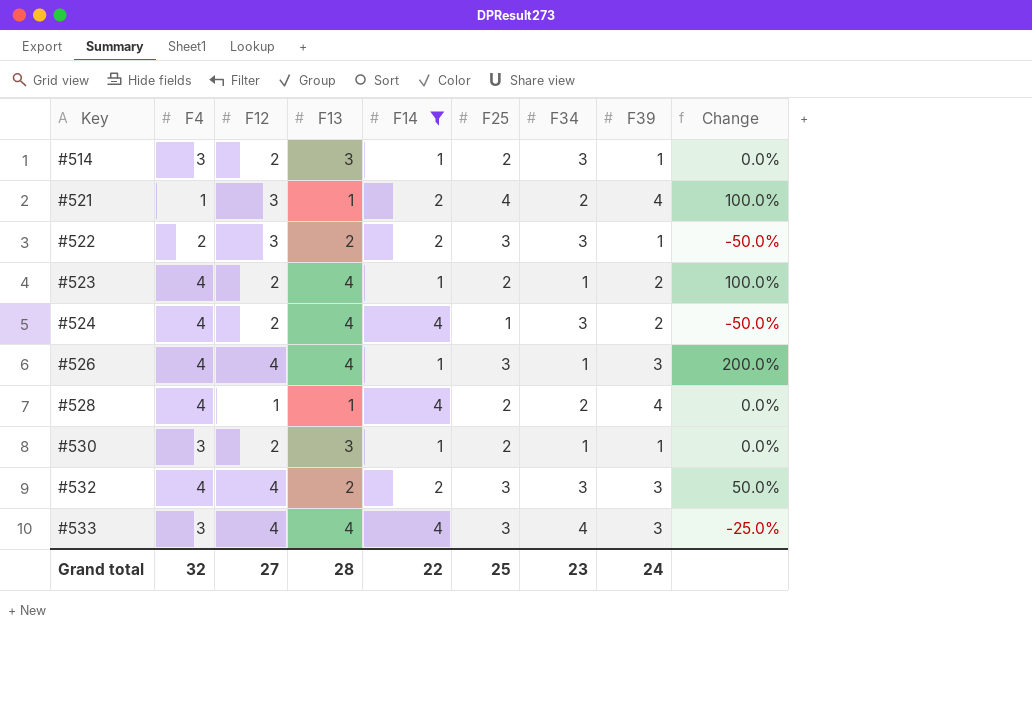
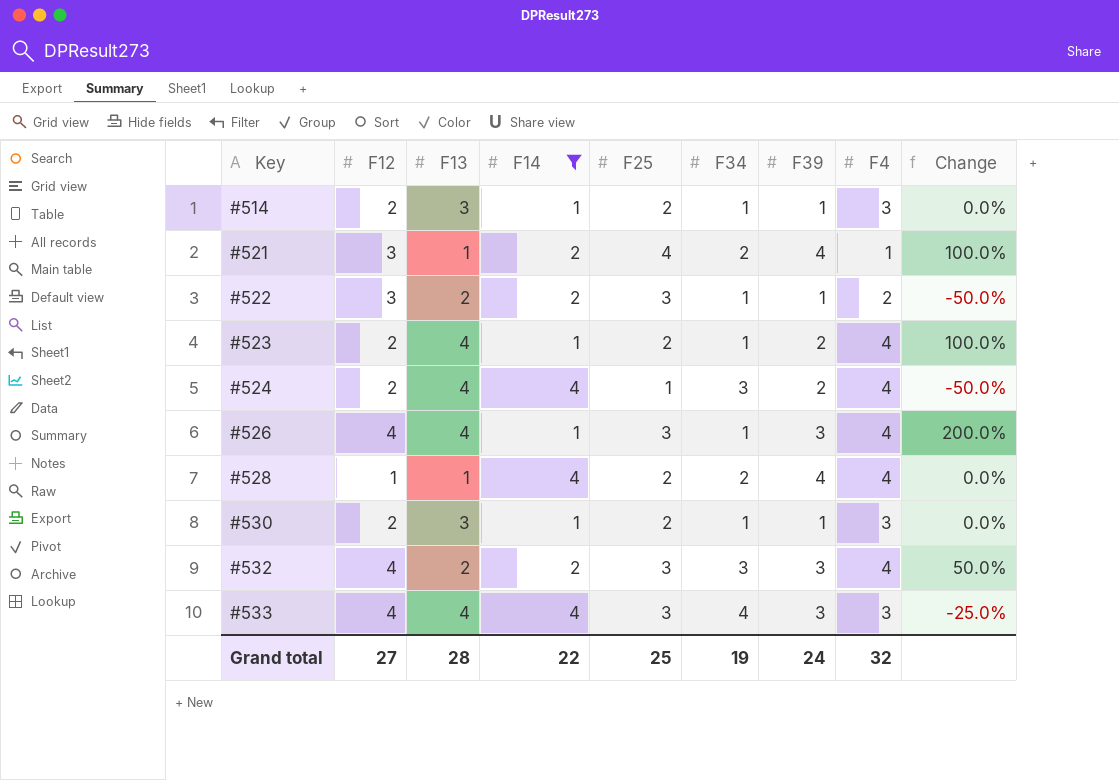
column F4 | position: 2 -> 8
#514 | F34: 3 -> 1
#522 | F34: 3 -> 1
Grand total | F34: 23 -> 19

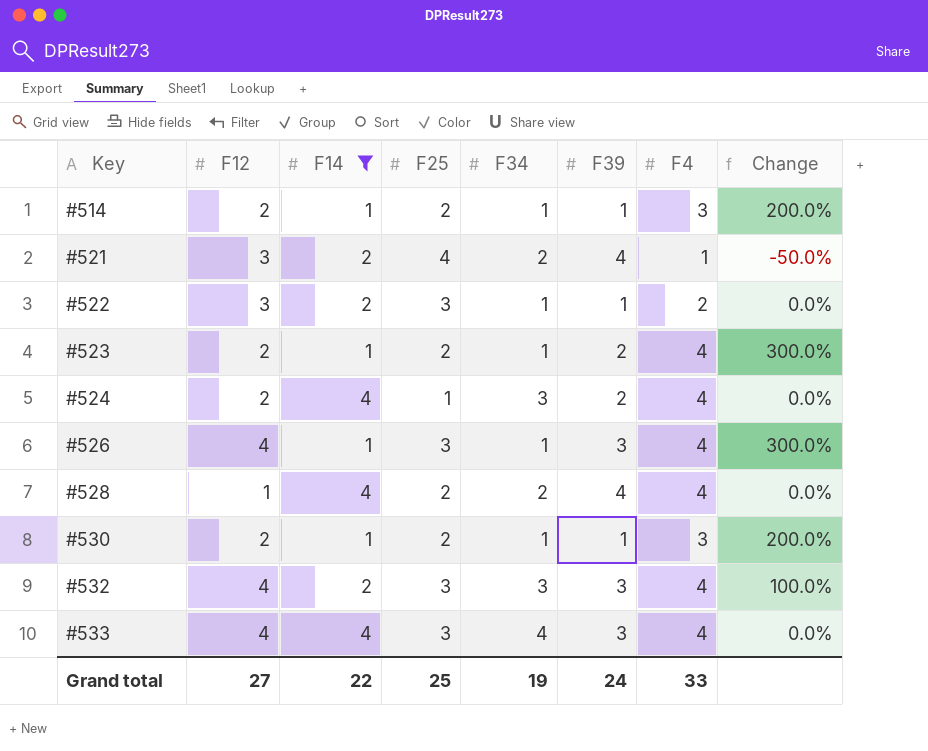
column F13 | position: 3 -> none
column Change | formula: ([F39] - [F14]) / [F14] -> ([F4] - [F14]) / [F14]
#533 | F4: 3 -> 4
Grand total | F4: 32 -> 33

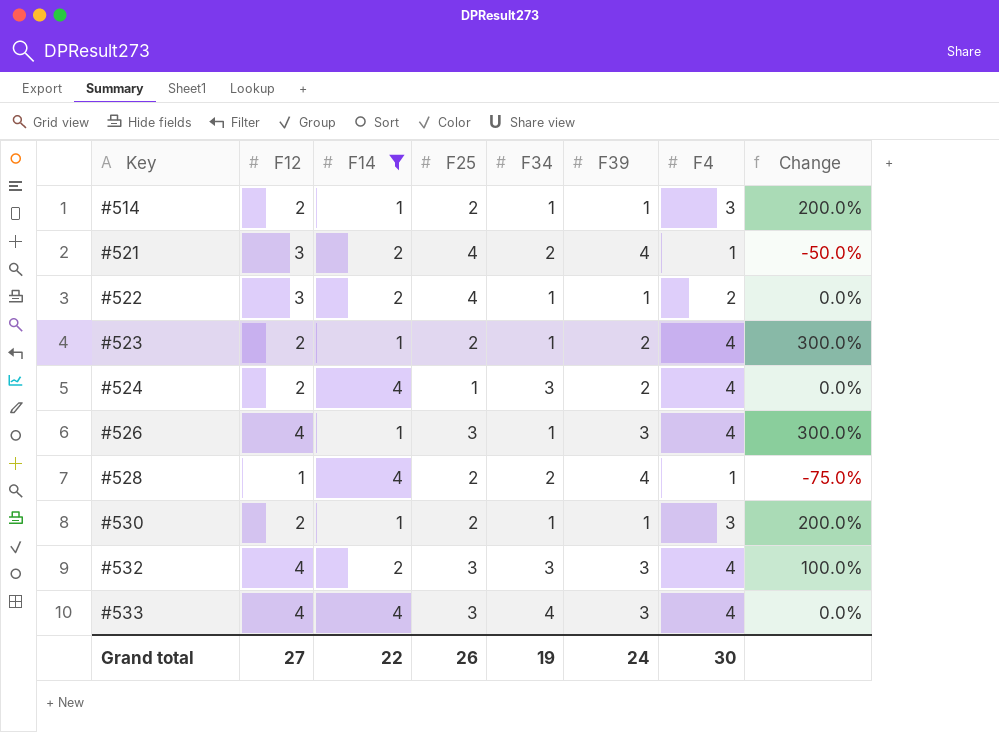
#522 | F25: 3 -> 4
#528 | F4: 4 -> 1
#528 | Change: 0.0% -> -75.0%
Grand total | F25: 25 -> 26
Grand total | F4: 33 -> 30

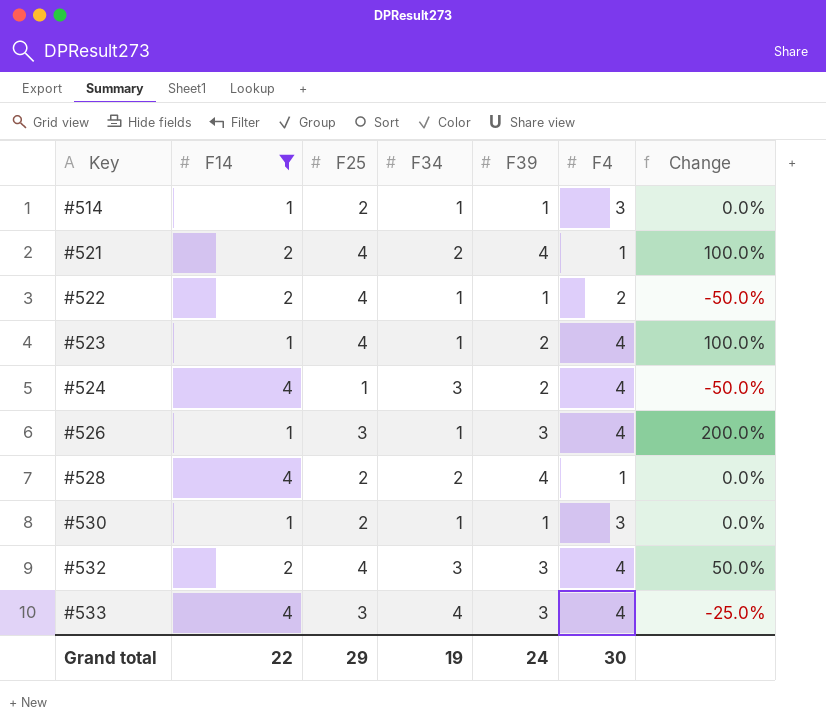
column F12 | position: 2 -> none
column Change | formula: ([F4] - [F14]) / [F14] -> ([F39] - [F14]) / [F14]
#523 | F25: 2 -> 4
#532 | F25: 3 -> 4
Grand total | F25: 26 -> 29

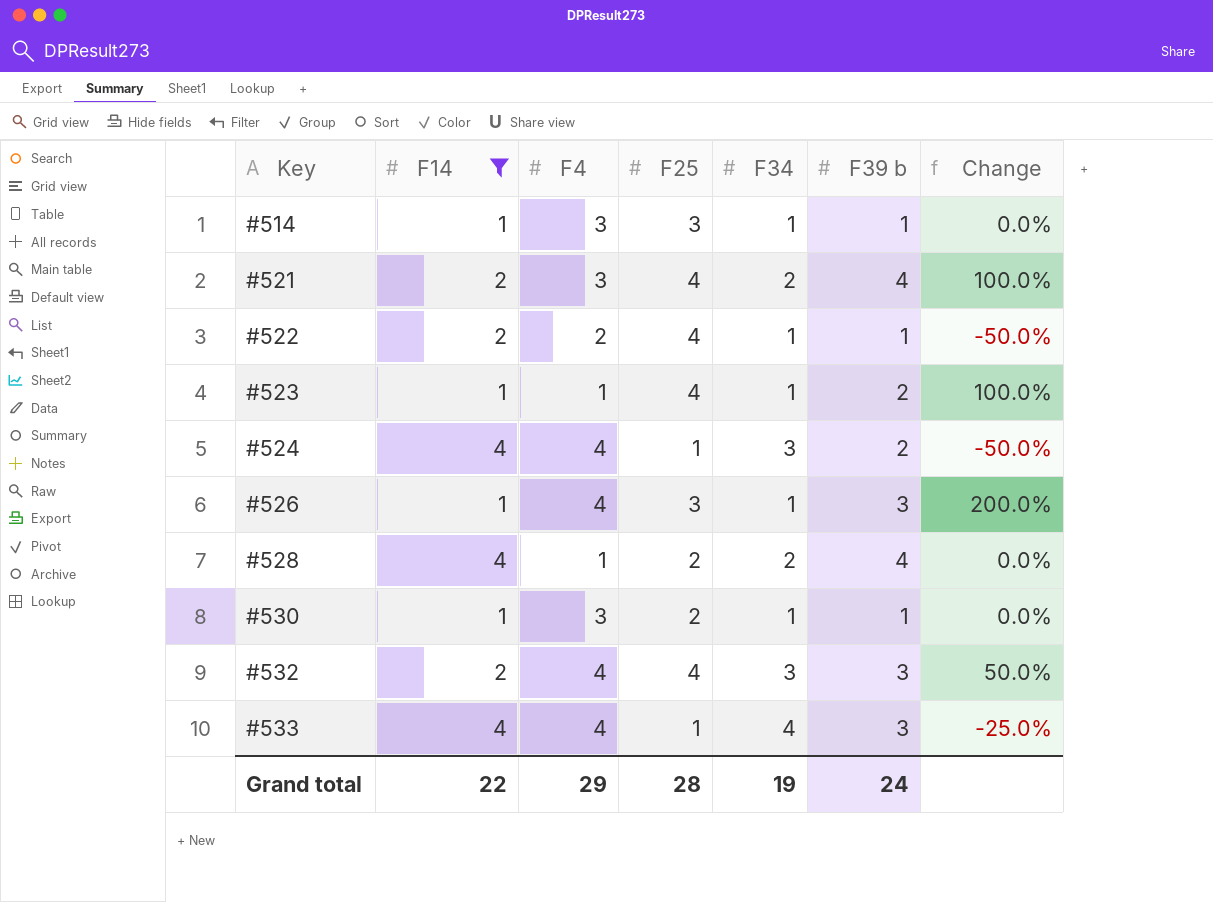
column F4 | position: 6 -> 3
column name: F39 -> F39 b
#514 | F25: 2 -> 3
#521 | F4: 1 -> 3
#523 | F4: 4 -> 1
#533 | F25: 3 -> 1
Grand total | F4: 30 -> 29
Grand total | F25: 29 -> 28

